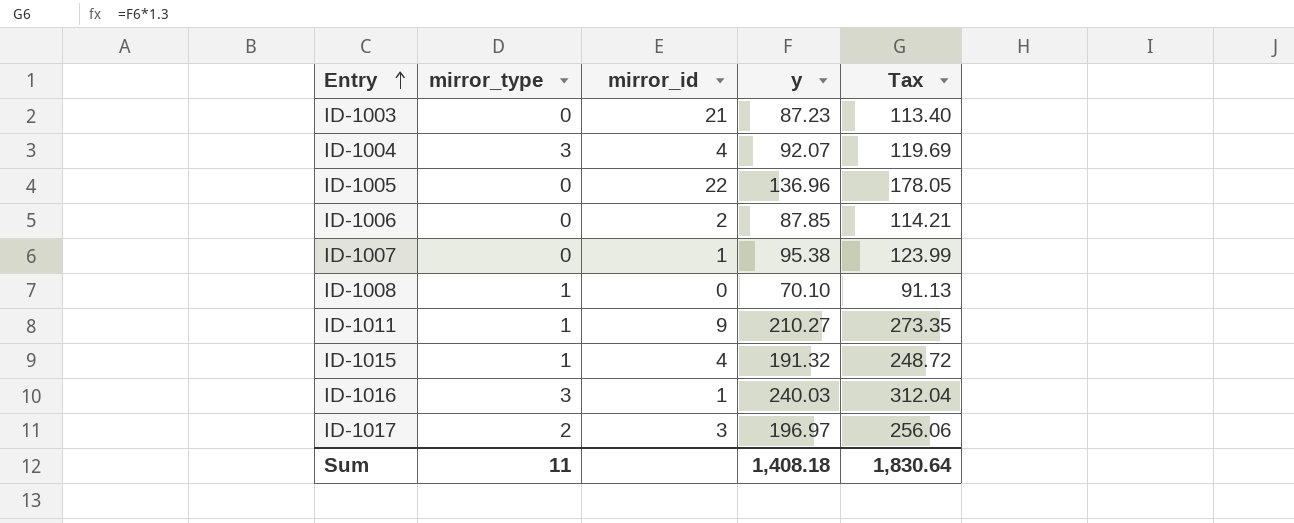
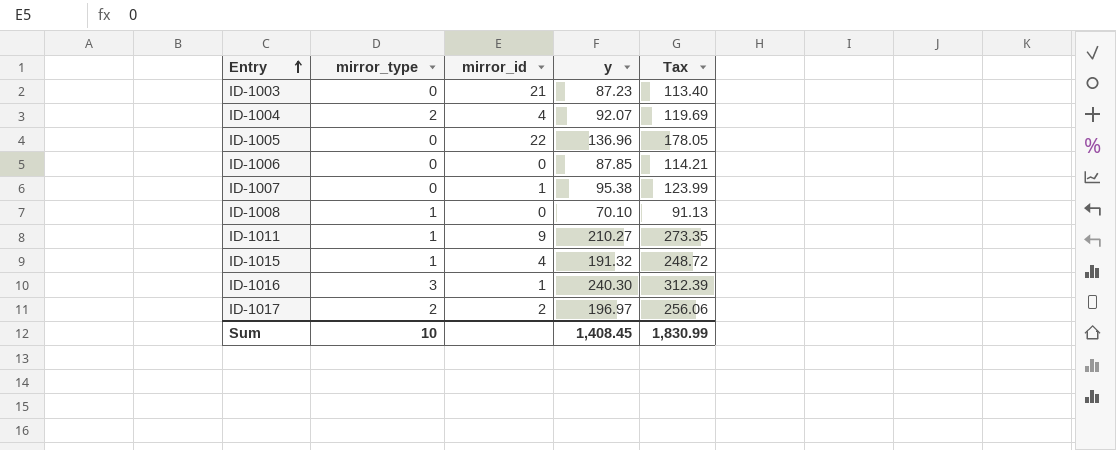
ID-1004 | mirror_type: 3 -> 2
ID-1006 | mirror_id: 2 -> 0
ID-1016 | y: 240.03 -> 240.30
ID-1016 | Tax: 312.04 -> 312.39
ID-1017 | mirror_id: 3 -> 2
Sum | mirror_type: 11 -> 10
Sum | y: 1,408.18 -> 1,408.45
Sum | Tax: 1,830.64 -> 1,830.99

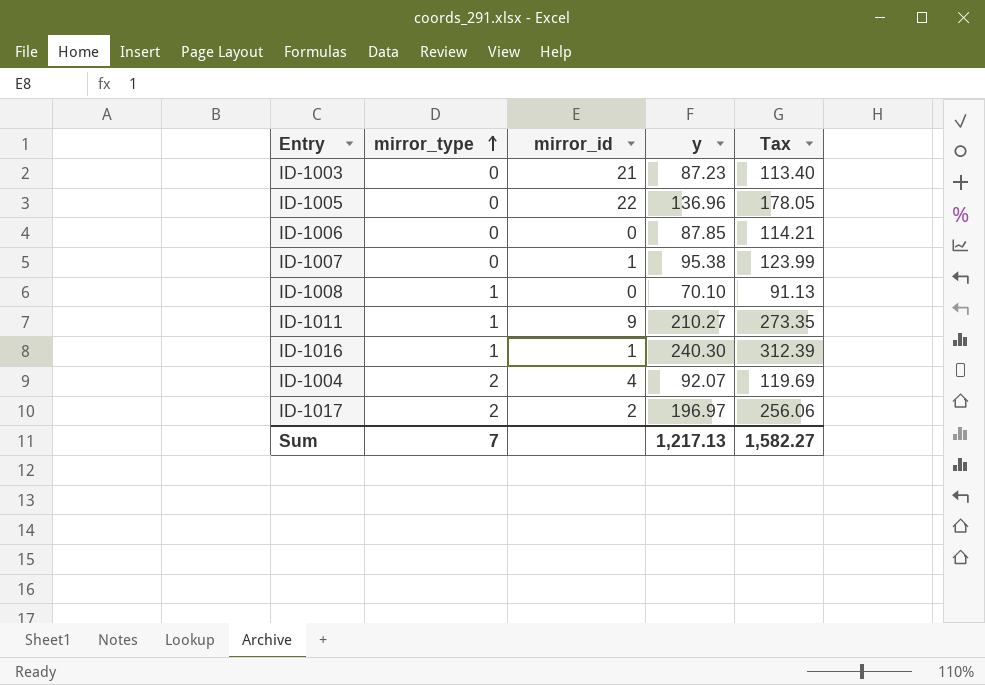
row order: Entry ascending -> mirror_type ascending
row ID-1015: 1 | 4 | 191.32 | 248.72 -> none
ID-1016 | mirror_type: 3 -> 1
Sum | mirror_type: 10 -> 7
Sum | y: 1,408.45 -> 1,217.13
Sum | Tax: 1,830.99 -> 1,582.27

